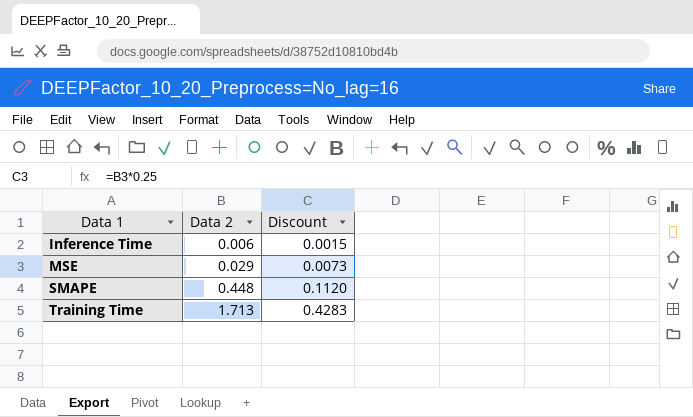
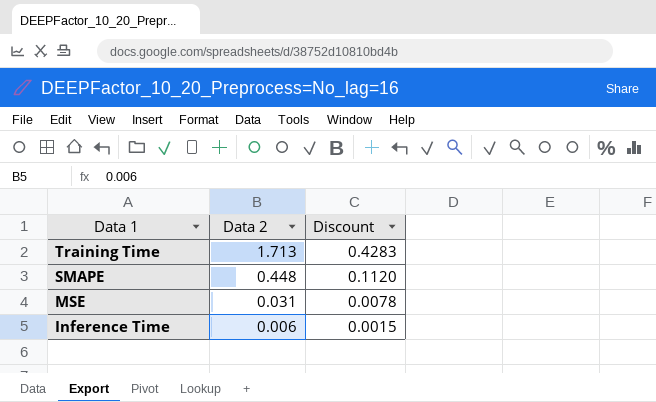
row order: Data 1 ascending -> Data 1 descending
MSE | Data 2: 0.029 -> 0.031
MSE | Discount: 0.0073 -> 0.0078

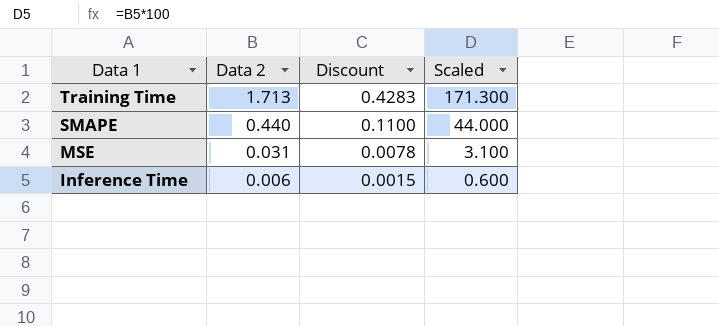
column Scaled | formula: none -> [Data 2] * 100
SMAPE | Data 2: 0.448 -> 0.440
SMAPE | Discount: 0.1120 -> 0.1100

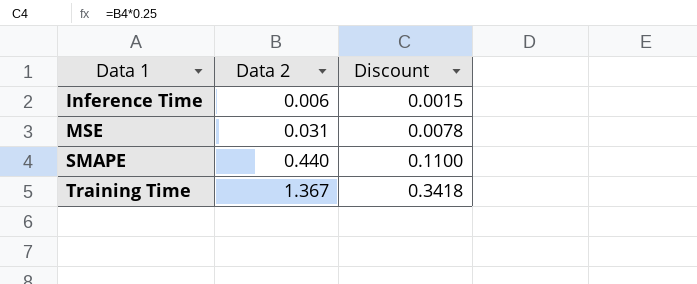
row order: Data 1 descending -> Data 1 ascending
column Scaled | formula: [Data 2] * 100 -> none
Training Time | Data 2: 1.713 -> 1.367
Training Time | Discount: 0.4283 -> 0.3418

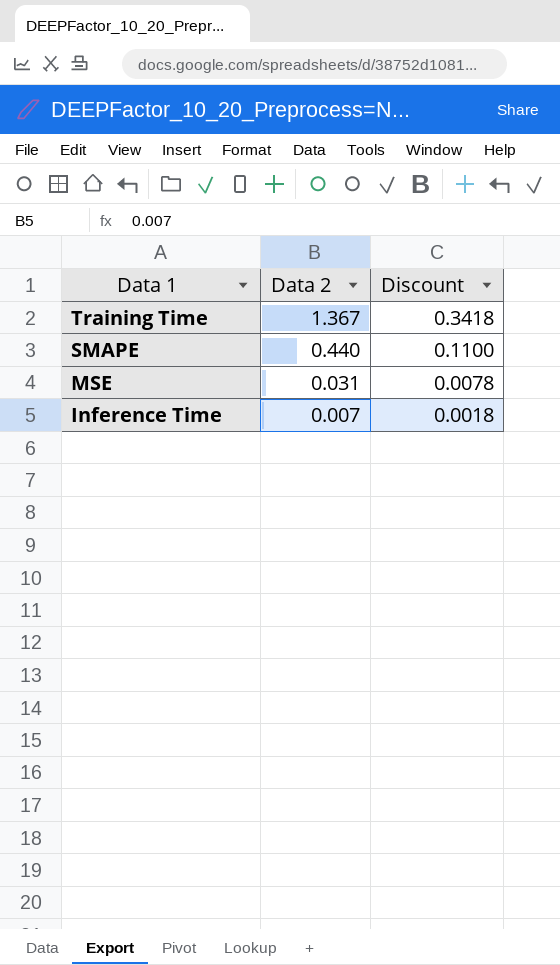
row order: Data 1 ascending -> Data 1 descending
Inference Time | Data 2: 0.006 -> 0.007
Inference Time | Discount: 0.0015 -> 0.0018

